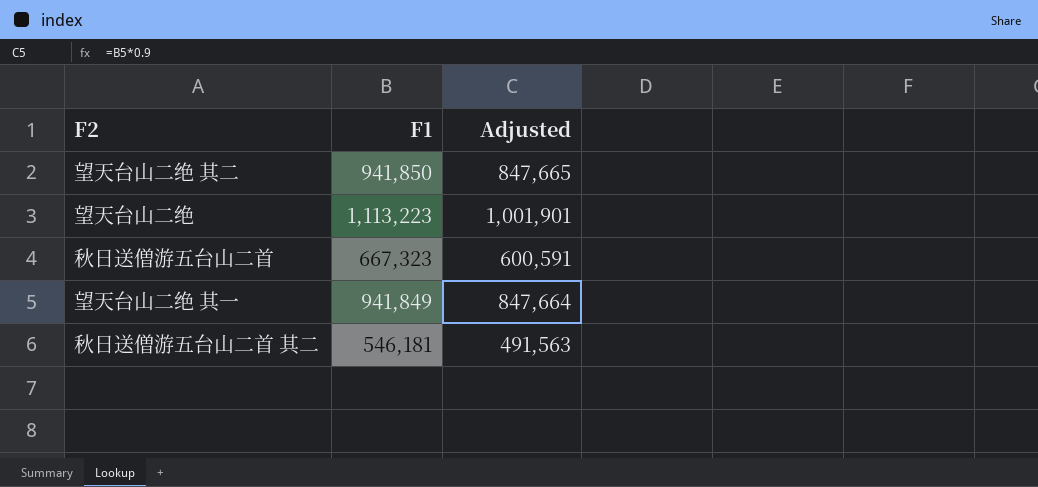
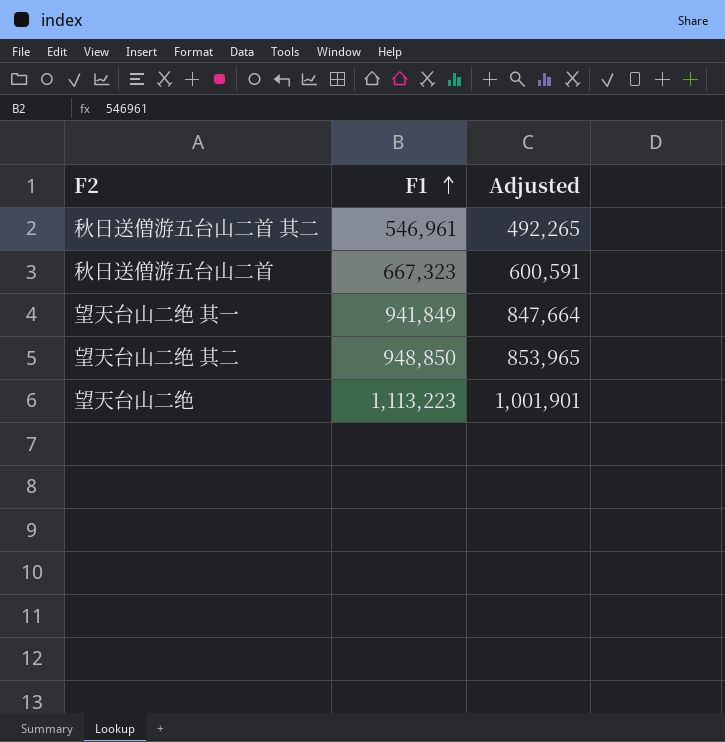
row order: none -> F1 ascending
秋日送僧游五台山二首 其二 | F1: 546,181 -> 546,961
秋日送僧游五台山二首 其二 | Adjusted: 491,563 -> 492,265
望天台山二绝 其二 | F1: 941,850 -> 948,850
望天台山二绝 其二 | Adjusted: 847,665 -> 853,965

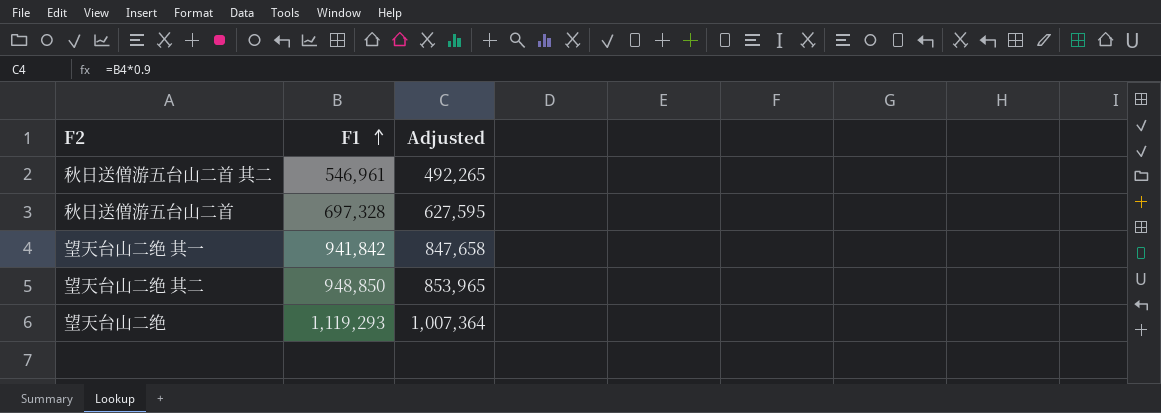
秋日送僧游五台山二首 | F1: 667,323 -> 697,328
秋日送僧游五台山二首 | Adjusted: 600,591 -> 627,595
望天台山二绝 其一 | F1: 941,849 -> 941,842
望天台山二绝 其一 | Adjusted: 847,664 -> 847,658
望天台山二绝 | F1: 1,113,223 -> 1,119,293
望天台山二绝 | Adjusted: 1,001,901 -> 1,007,364

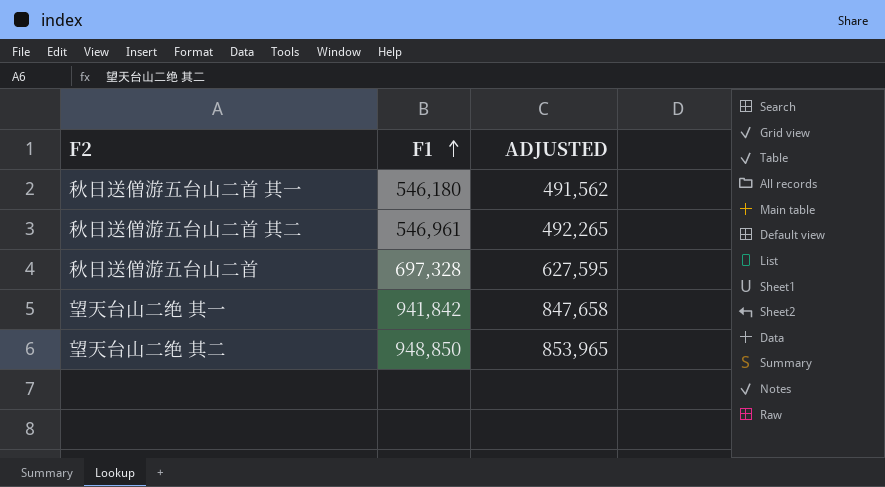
column name: Adjusted -> ADJUSTED
row 望天台山二绝: 1,119,293 | 1,007,364 -> none
row 秋日送僧游五台山二首 其一: none -> 546,180 | 491,562

